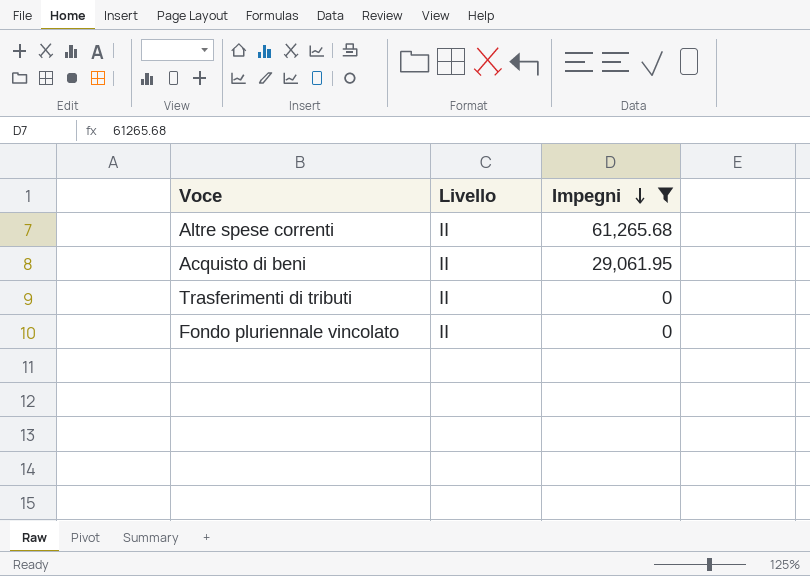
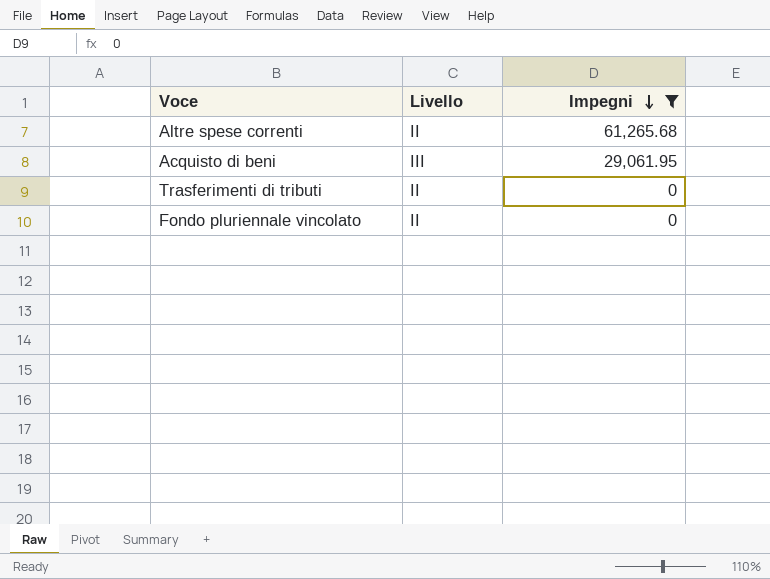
Acquisto di beni | Livello: II -> III

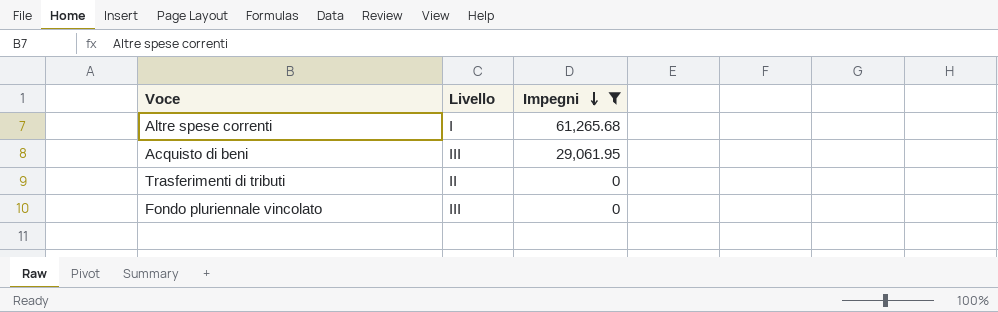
Altre spese correnti | Livello: II -> I
Fondo pluriennale vincolato | Livello: II -> III

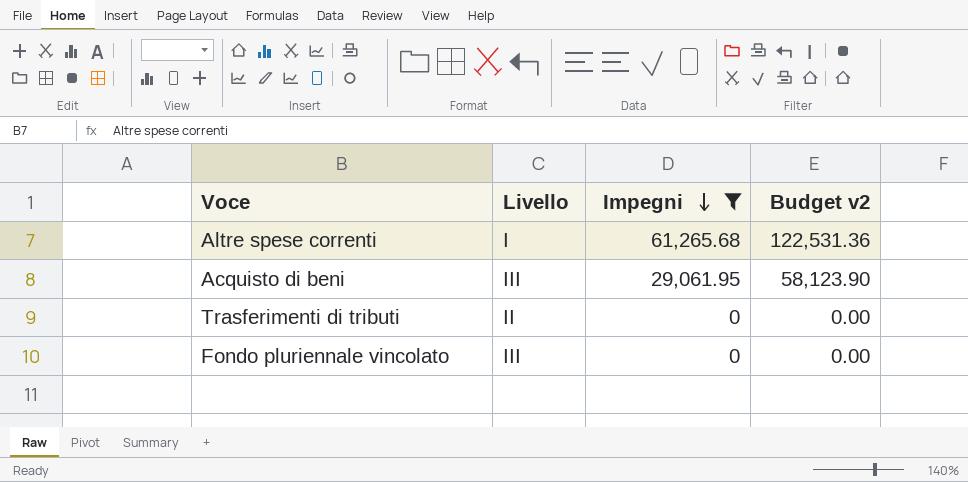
column Budget v2 | formula: none -> [Impegni] * 2

